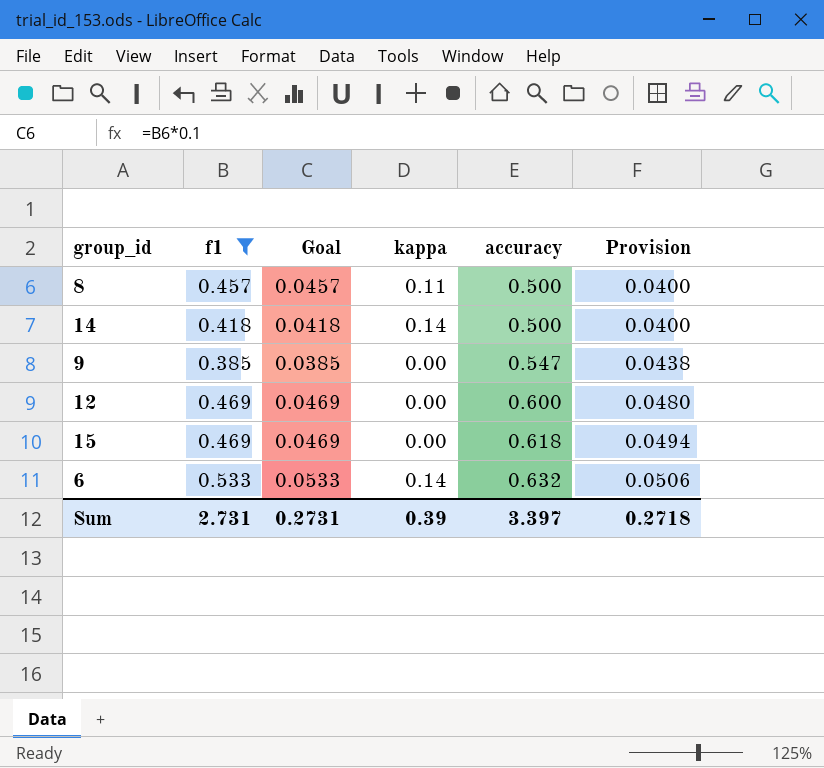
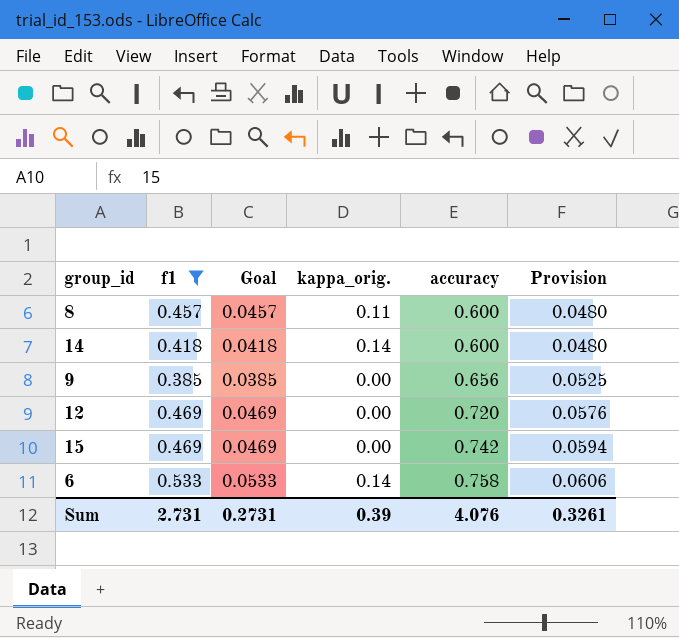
column name: kappa -> kappa_orig.
8 | accuracy: 0.500 -> 0.600
8 | Provision: 0.0400 -> 0.0480
14 | accuracy: 0.500 -> 0.600
14 | Provision: 0.0400 -> 0.0480
9 | accuracy: 0.547 -> 0.656
9 | Provision: 0.0438 -> 0.0525
12 | accuracy: 0.600 -> 0.720
12 | Provision: 0.0480 -> 0.0576
15 | accuracy: 0.618 -> 0.742
15 | Provision: 0.0494 -> 0.0594
6 | accuracy: 0.632 -> 0.758
6 | Provision: 0.0506 -> 0.0606
Sum | accuracy: 3.397 -> 4.076
Sum | Provision: 0.2718 -> 0.3261

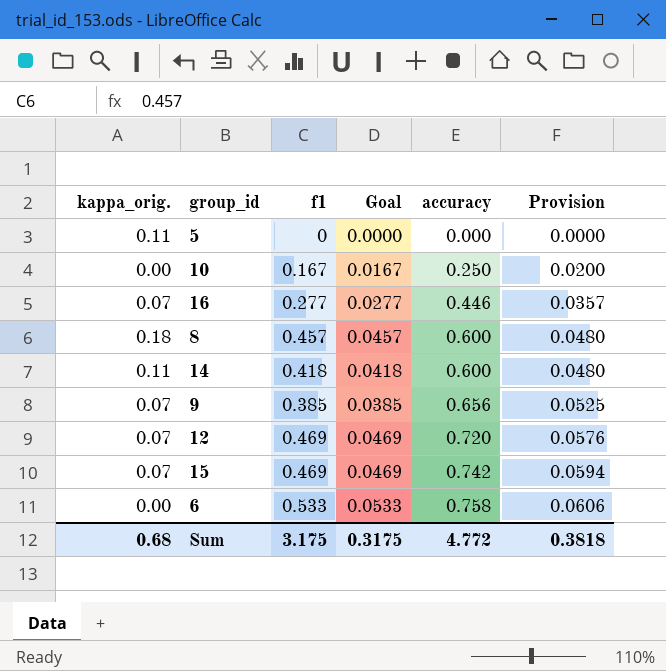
filter: f1 >= 0.385 -> none
column kappa_orig. | position: 4 -> 1
8 | kappa_orig.: 0.11 -> 0.18
14 | kappa_orig.: 0.14 -> 0.11
9 | kappa_orig.: 0.00 -> 0.07
12 | kappa_orig.: 0.00 -> 0.07
15 | kappa_orig.: 0.00 -> 0.07
6 | kappa_orig.: 0.14 -> 0.00
Sum | kappa_orig.: 0.39 -> 0.68
Sum | f1: 2.731 -> 3.175
Sum | Goal: 0.2731 -> 0.3175
Sum | accuracy: 4.076 -> 4.772
Sum | Provision: 0.3261 -> 0.3818

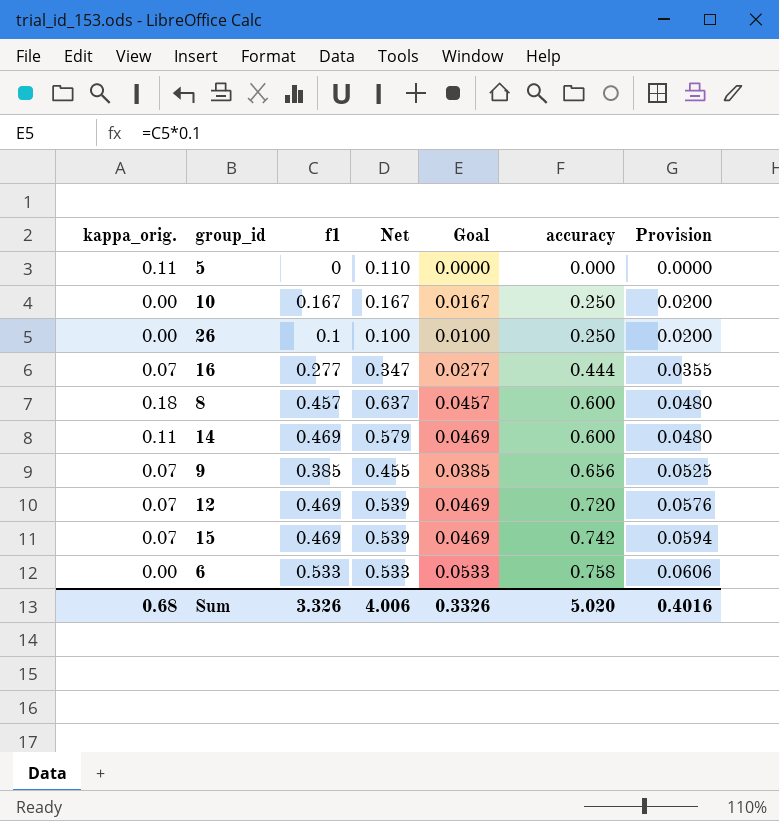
column Net | formula: none -> [kappa_orig.] + [f1]
row 26: none -> 0.00 | 0.1 | 0.100 | 0.0100 | 0.250 | 0.0200
16 | accuracy: 0.446 -> 0.444
16 | Provision: 0.0357 -> 0.0355
14 | f1: 0.418 -> 0.469
14 | Goal: 0.0418 -> 0.0469
Sum | f1: 3.175 -> 3.326
Sum | Goal: 0.3175 -> 0.3326
Sum | accuracy: 4.772 -> 5.020
Sum | Provision: 0.3818 -> 0.4016

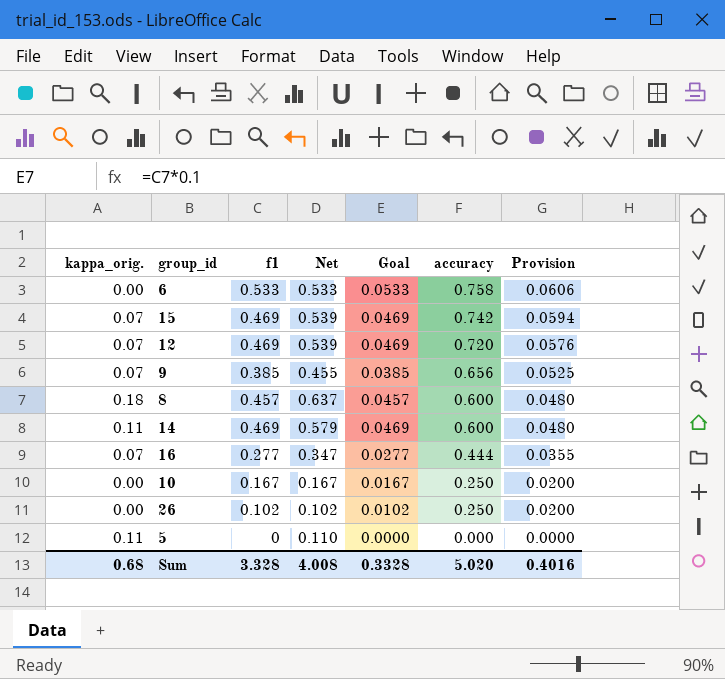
row order: accuracy ascending -> accuracy descending
26 | f1: 0.1 -> 0.102
26 | Net: 0.100 -> 0.102
26 | Goal: 0.0100 -> 0.0102
Sum | f1: 3.326 -> 3.328
Sum | Net: 4.006 -> 4.008
Sum | Goal: 0.3326 -> 0.3328

